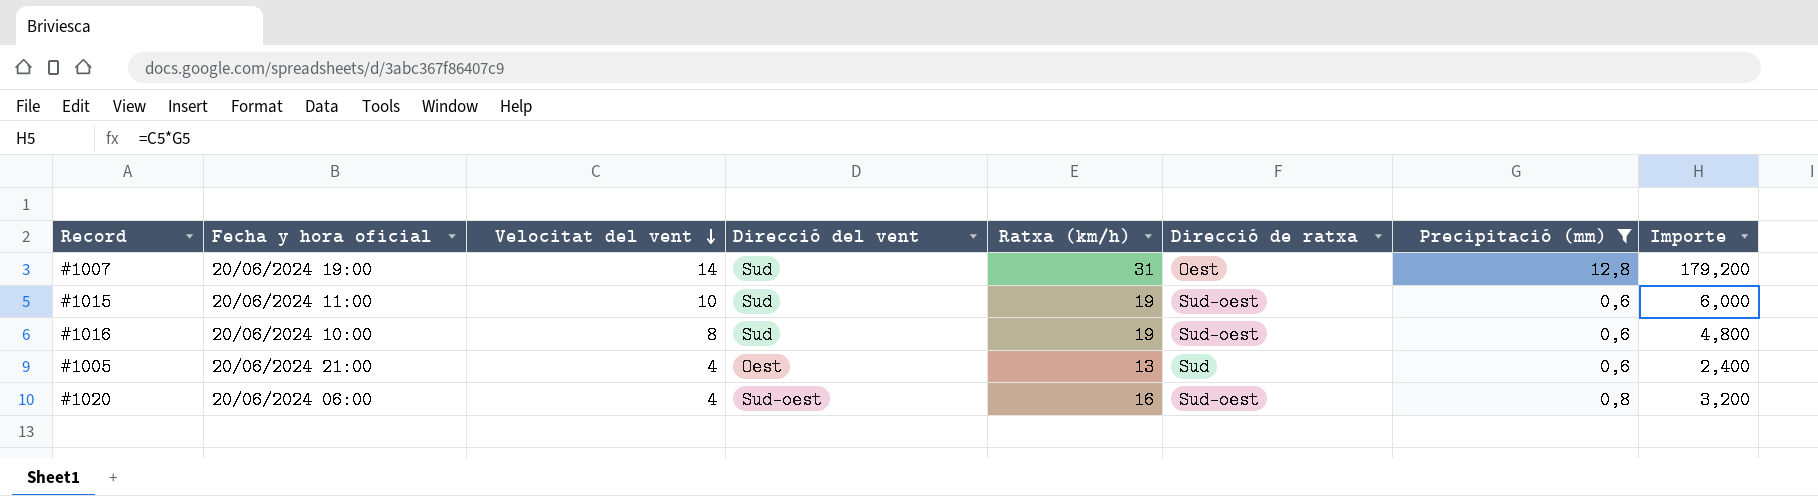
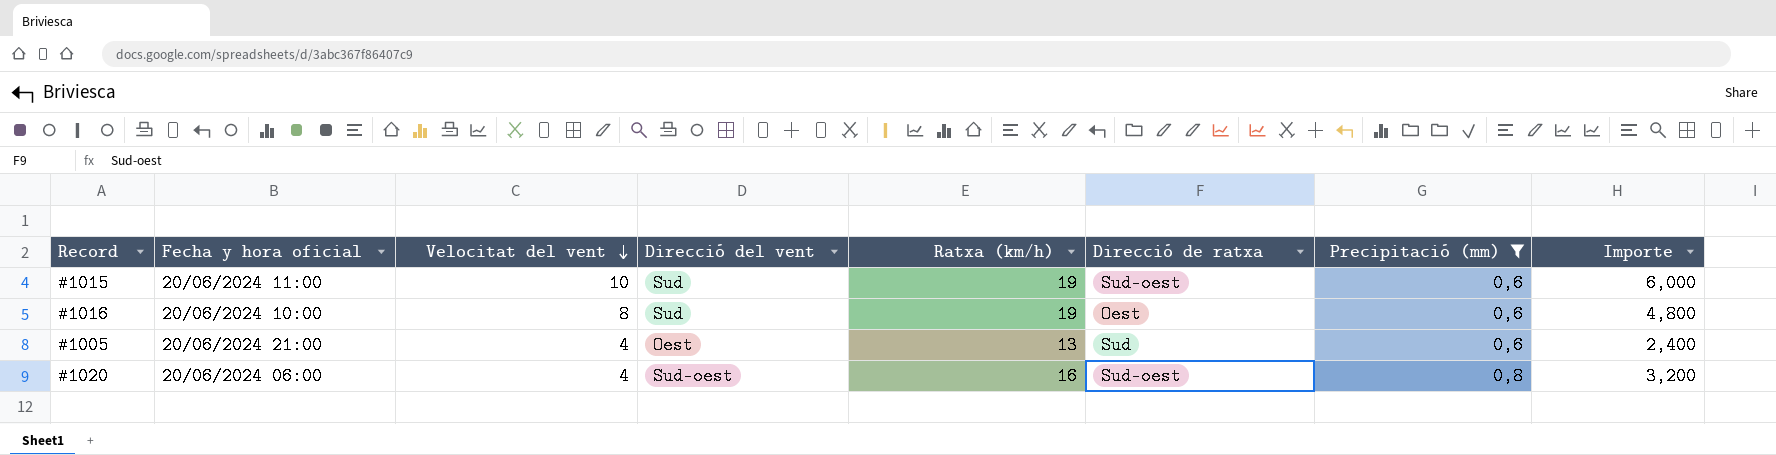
row #1007: 20/06/2024 19:00 | 14 | Sud | 31 | Oest | 12,8 | 179,200 -> none
#1016 | Direcció de ratxa: Sud-oest -> Oest

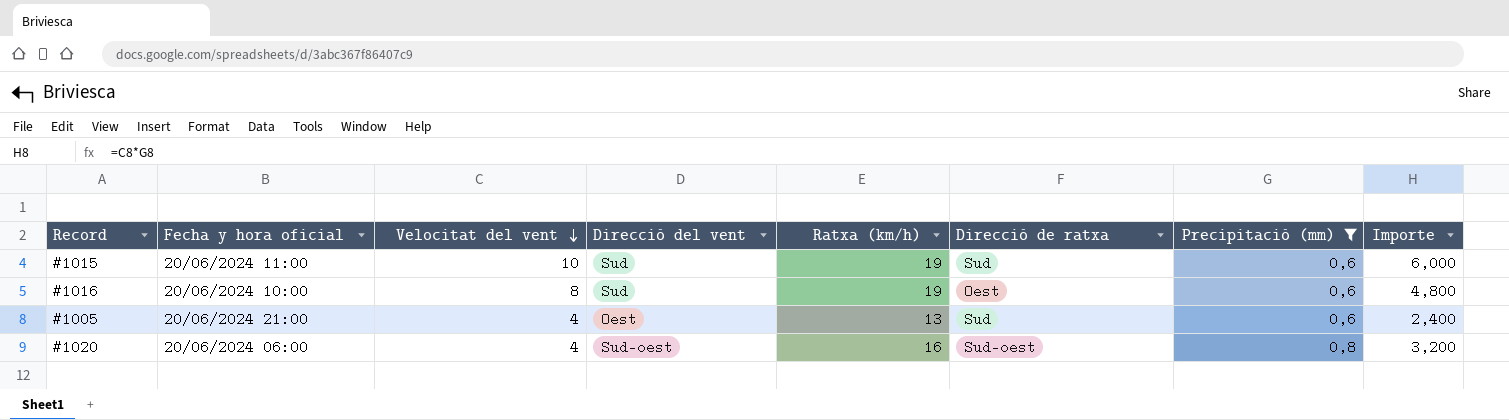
#1015 | Direcció de ratxa: Sud-oest -> Sud

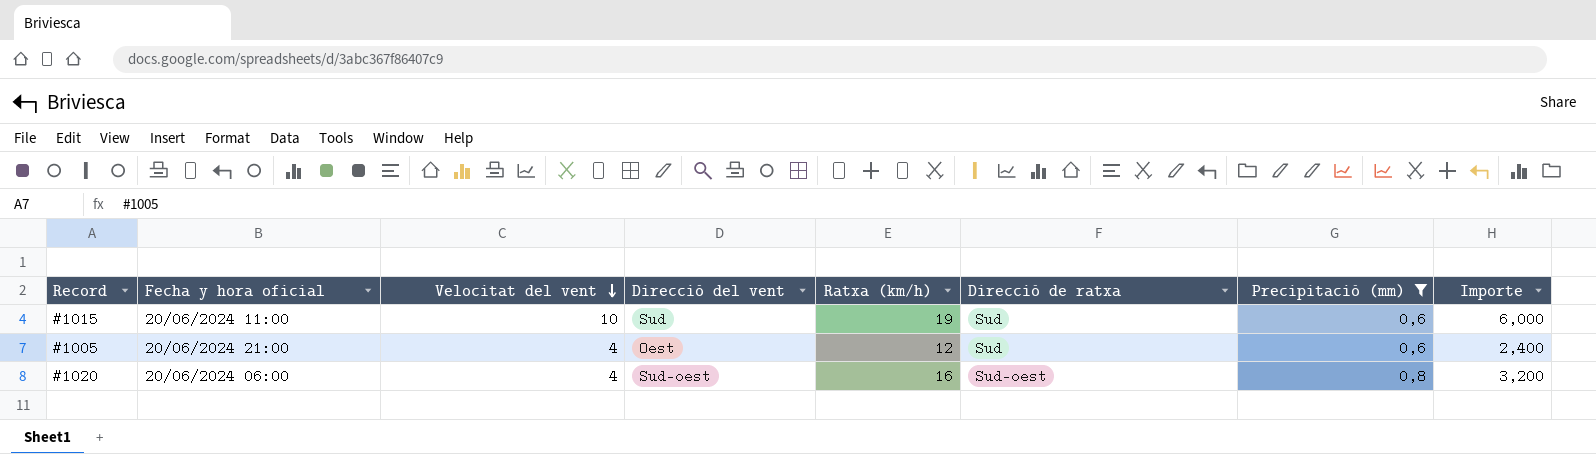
row #1016: 20/06/2024 10:00 | 8 | Sud | 19 | Oest | 0,6 | 4,800 -> none
#1005 | Ratxa (km/h): 13 -> 12

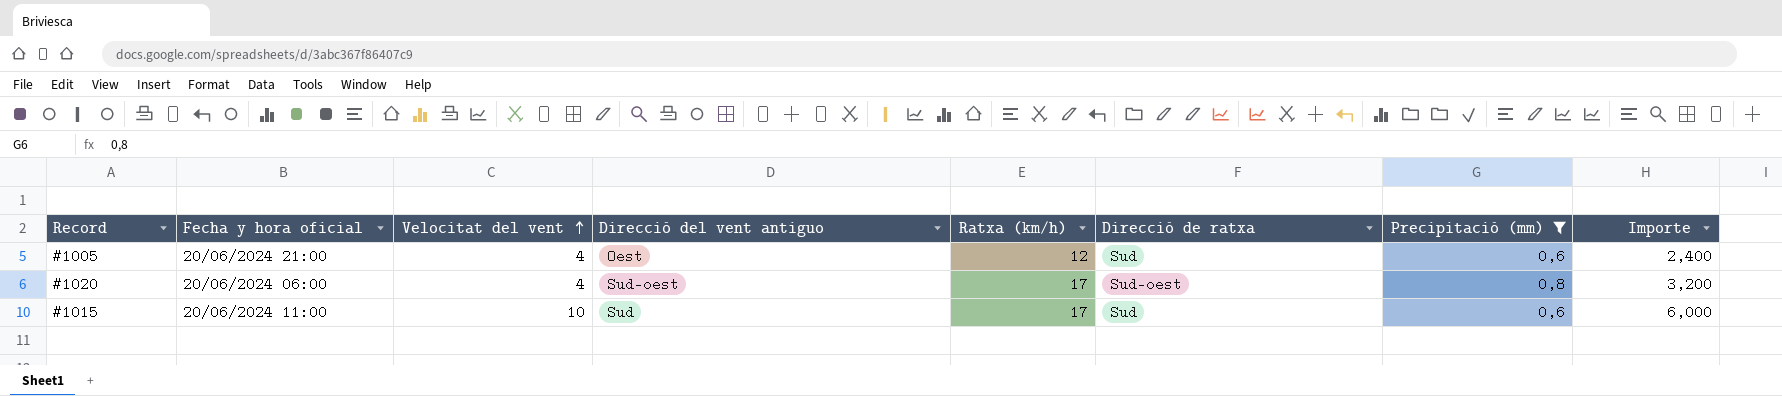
row order: Velocitat del vent descending -> Velocitat del vent ascending
column name: Direcció del vent -> Direcció del vent antiguo
#1020 | Ratxa (km/h): 16 -> 17
#1015 | Ratxa (km/h): 19 -> 17

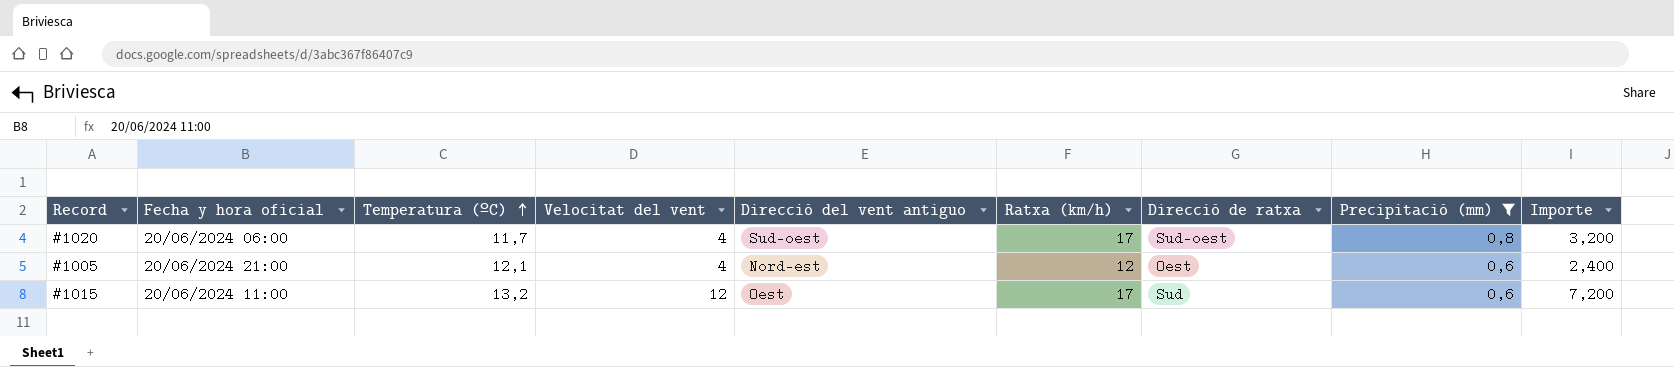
row order: Velocitat del vent ascending -> Temperatura (ºC) ascending
column Temperatura (ºC) | position: none -> 3
#1005 | Direcció del vent antiguo: Oest -> Nord-est
#1005 | Direcció de ratxa: Sud -> Oest
#1015 | Velocitat del vent: 10 -> 12
#1015 | Direcció del vent antiguo: Sud -> Oest
#1015 | Importe: 6,000 -> 7,200

